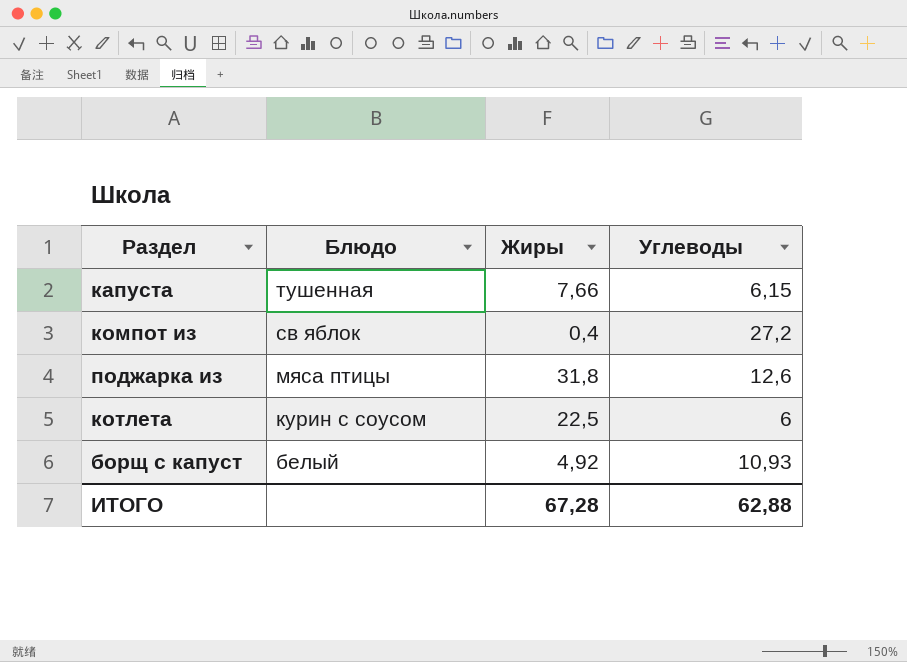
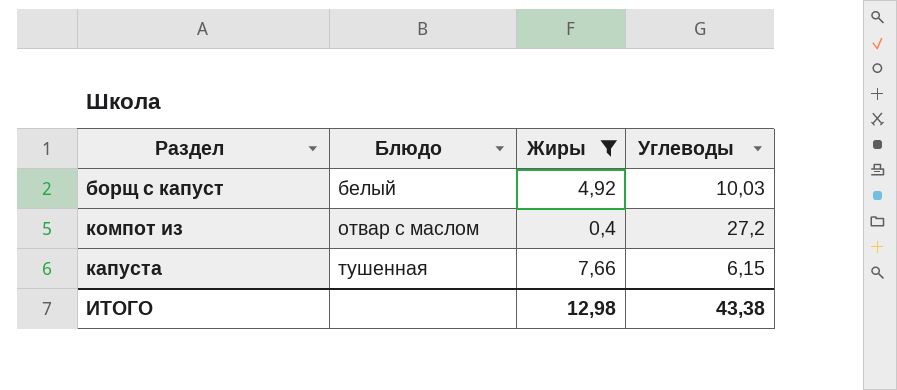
filter: none -> Жиры <= 7,66
row order: Блюдо descending -> Блюдо ascending
борщ с капуст | Углеводы: 10,93 -> 10,03
компот из | Блюдо: св яблок -> отвар с маслом
ИТОГО | Жиры: 67,28 -> 12,98
ИТОГО | Углеводы: 62,88 -> 43,38

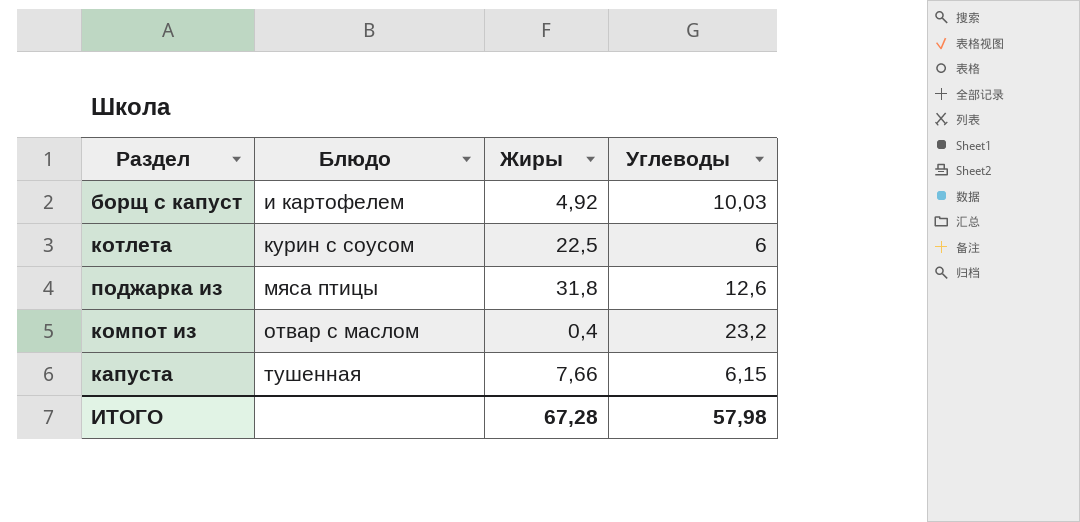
filter: Жиры <= 7,66 -> none
борщ с капуст | Блюдо: белый -> и картофелем
компот из | Углеводы: 27,2 -> 23,2
ИТОГО | Жиры: 12,98 -> 67,28
ИТОГО | Углеводы: 43,38 -> 57,98

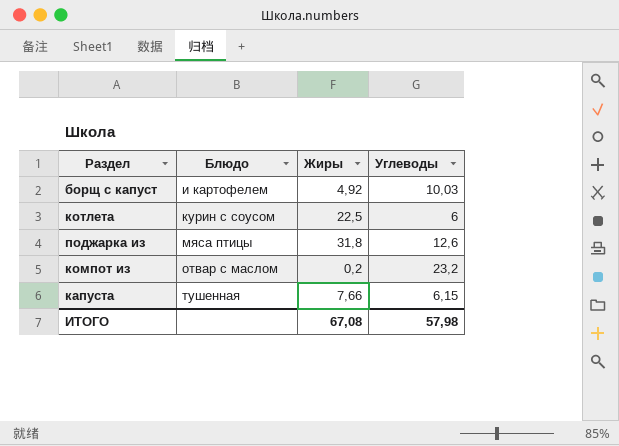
компот из | Жиры: 0,4 -> 0,2
ИТОГО | Жиры: 67,28 -> 67,08

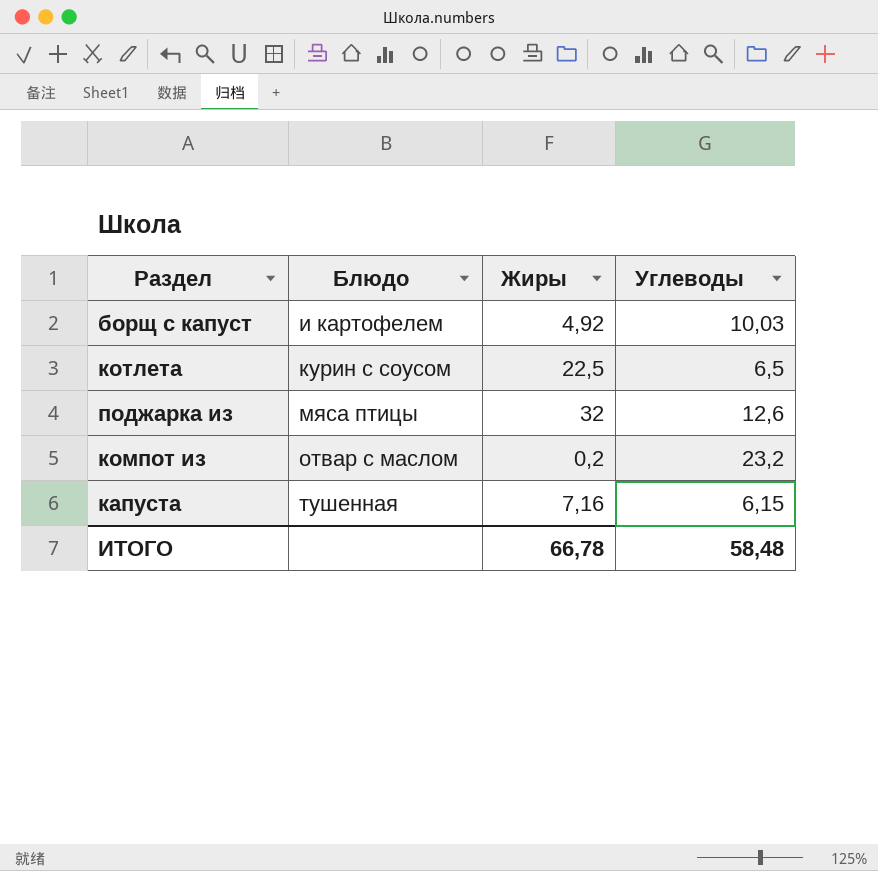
котлета | Углеводы: 6 -> 6,5
поджарка из | Жиры: 31,8 -> 32
капуста | Жиры: 7,66 -> 7,16
ИТОГО | Жиры: 67,08 -> 66,78
ИТОГО | Углеводы: 57,98 -> 58,48

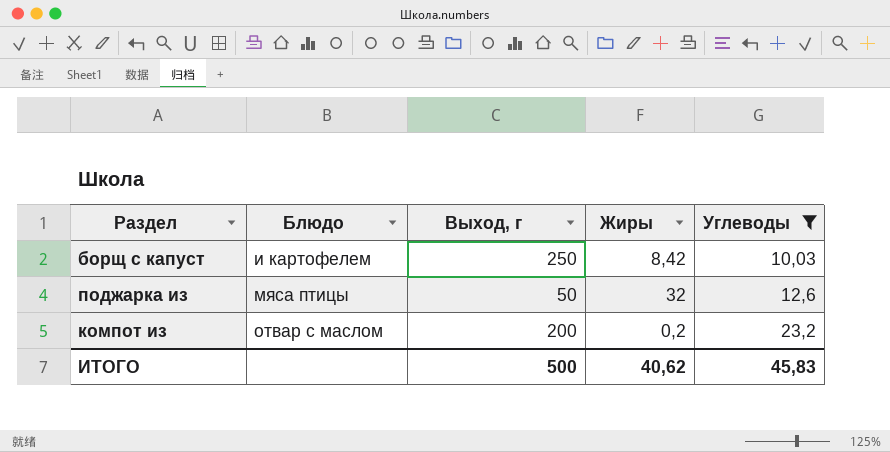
filter: none -> Углеводы >= 10,03
column Выход, г | position: none -> 3
борщ с капуст | Жиры: 4,92 -> 8,42
ИТОГО | Жиры: 66,78 -> 40,62
ИТОГО | Углеводы: 58,48 -> 45,83

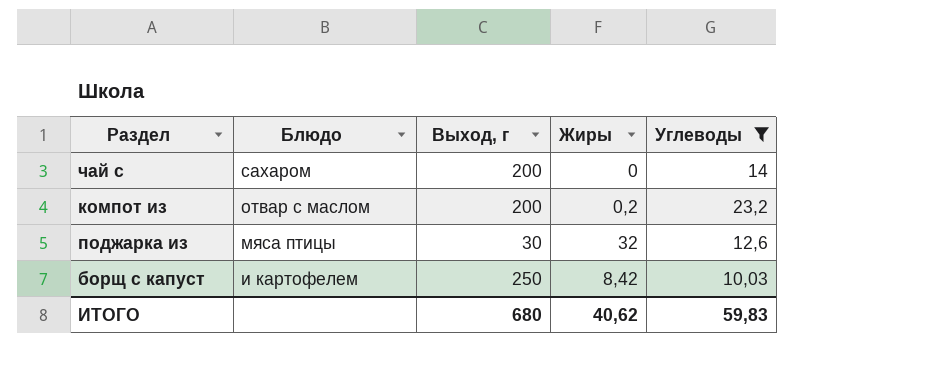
row order: Блюдо ascending -> Блюдо descending
row чай с: none -> сахаром | 200 | 0 | 14
поджарка из | Выход, г: 50 -> 30
ИТОГО | Выход, г: 500 -> 680
ИТОГО | Углеводы: 45,83 -> 59,83

